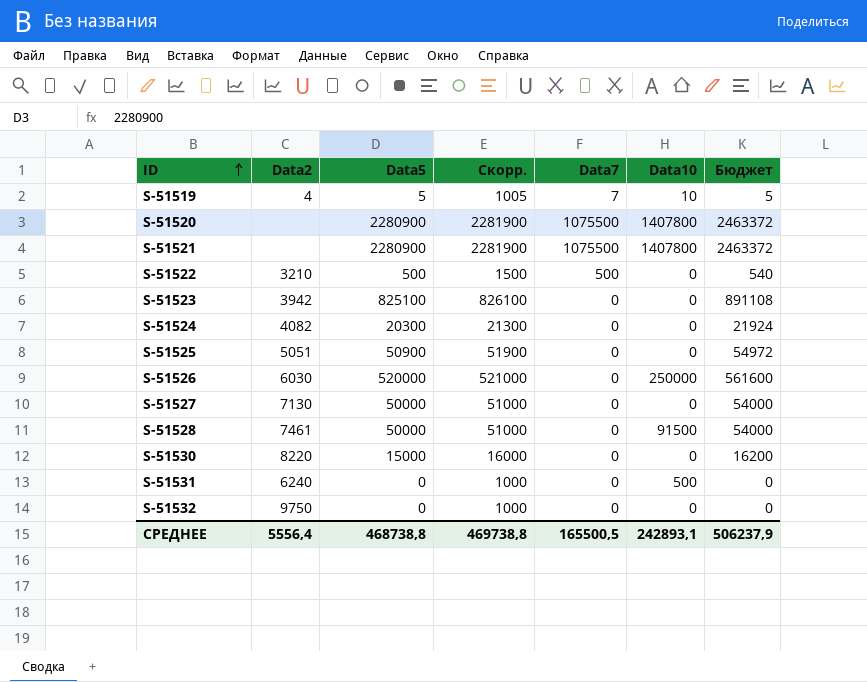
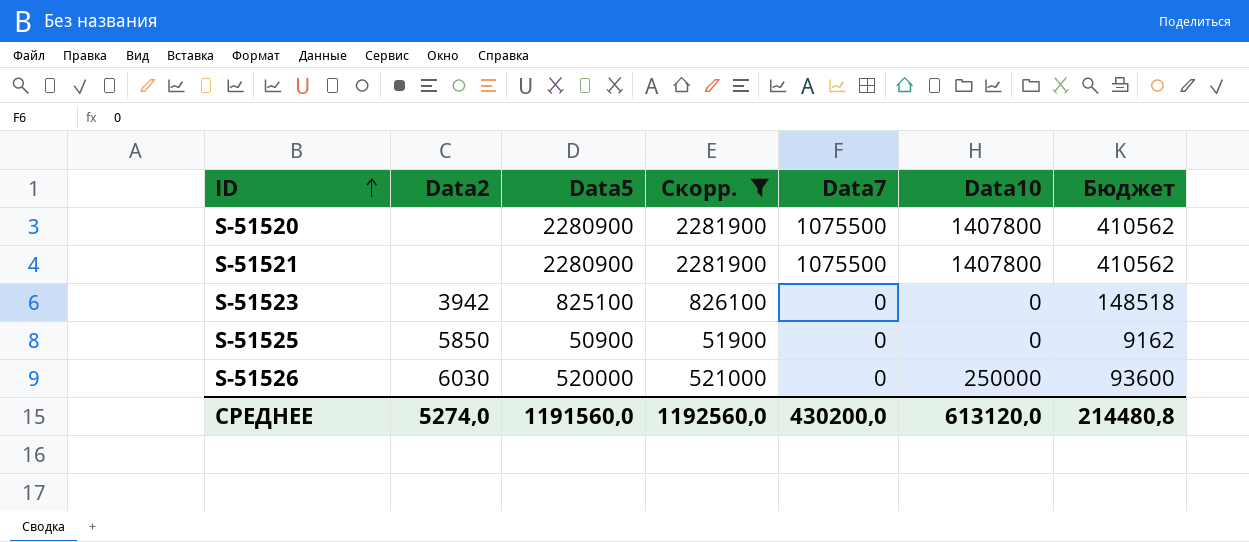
filter: none -> Скорр. >= 51900
column Бюджет | formula: [Data5] * 1,08 -> [Data5] * 0,18
S-51525 | Data2: 5051 -> 5850
СРЕДНЕЕ | Data2: 5556,4 -> 5274,0
СРЕДНЕЕ | Data5: 468738,8 -> 1191560,0
СРЕДНЕЕ | Скорр.: 469738,8 -> 1192560,0
СРЕДНЕЕ | Data7: 165500,5 -> 430200,0
СРЕДНЕЕ | Data10: 242893,1 -> 613120,0
СРЕДНЕЕ | Бюджет: 506237,9 -> 214480,8

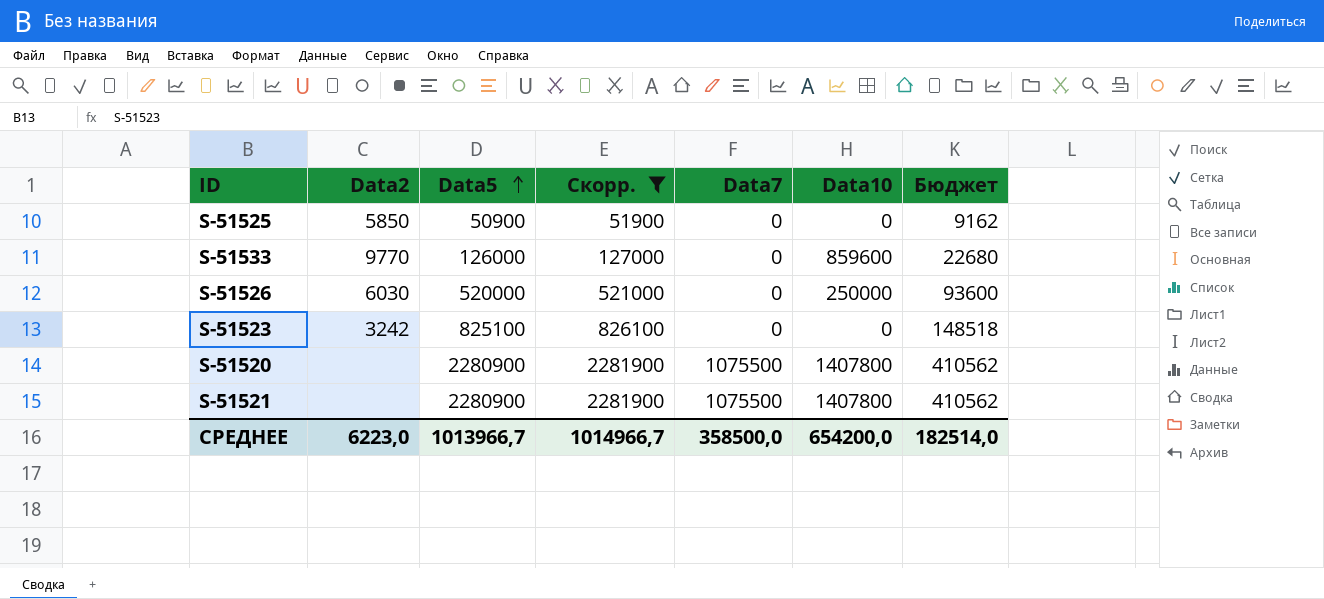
row order: ID ascending -> Data5 ascending
row S-51533: none -> 9770 | 126000 | 127000 | 0 | 859600 | 22680
S-51523 | Data2: 3942 -> 3242
СРЕДНЕЕ | Data2: 5274,0 -> 6223,0
СРЕДНЕЕ | Data5: 1191560,0 -> 1013966,7
СРЕДНЕЕ | Скорр.: 1192560,0 -> 1014966,7
СРЕДНЕЕ | Data7: 430200,0 -> 358500,0
СРЕДНЕЕ | Data10: 613120,0 -> 654200,0
СРЕДНЕЕ | Бюджет: 214480,8 -> 182514,0

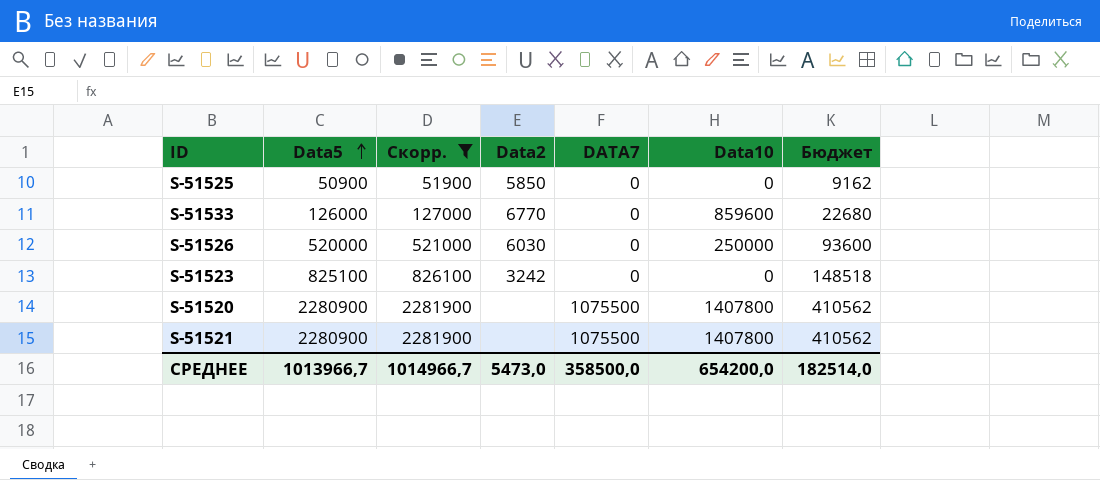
column Data2 | position: 2 -> 4
column name: Data7 -> DATA7
S-51533 | Data2: 9770 -> 6770
СРЕДНЕЕ | Data2: 6223,0 -> 5473,0

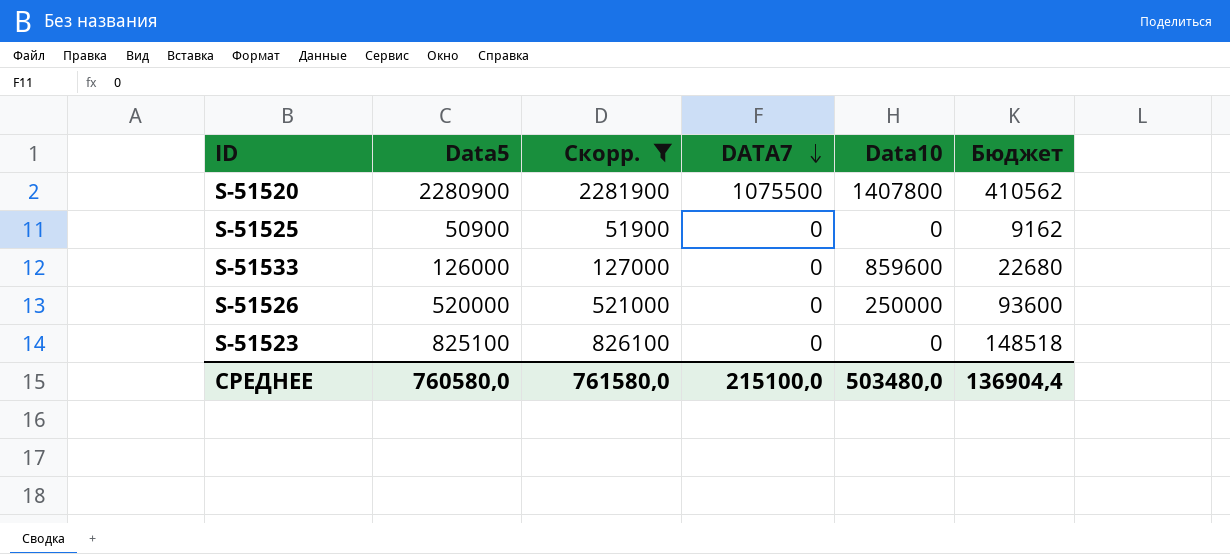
row order: Data5 ascending -> DATA7 descending
column Data2 | position: 4 -> none
row S-51521: 2280900 | 2281900 | none | 1075500 | 1407800 | 410562 -> none
СРЕДНЕЕ | Data5: 1013966,7 -> 760580,0
СРЕДНЕЕ | Скорр.: 1014966,7 -> 761580,0
СРЕДНЕЕ | DATA7: 358500,0 -> 215100,0
СРЕДНЕЕ | Data10: 654200,0 -> 503480,0
СРЕДНЕЕ | Бюджет: 182514,0 -> 136904,4

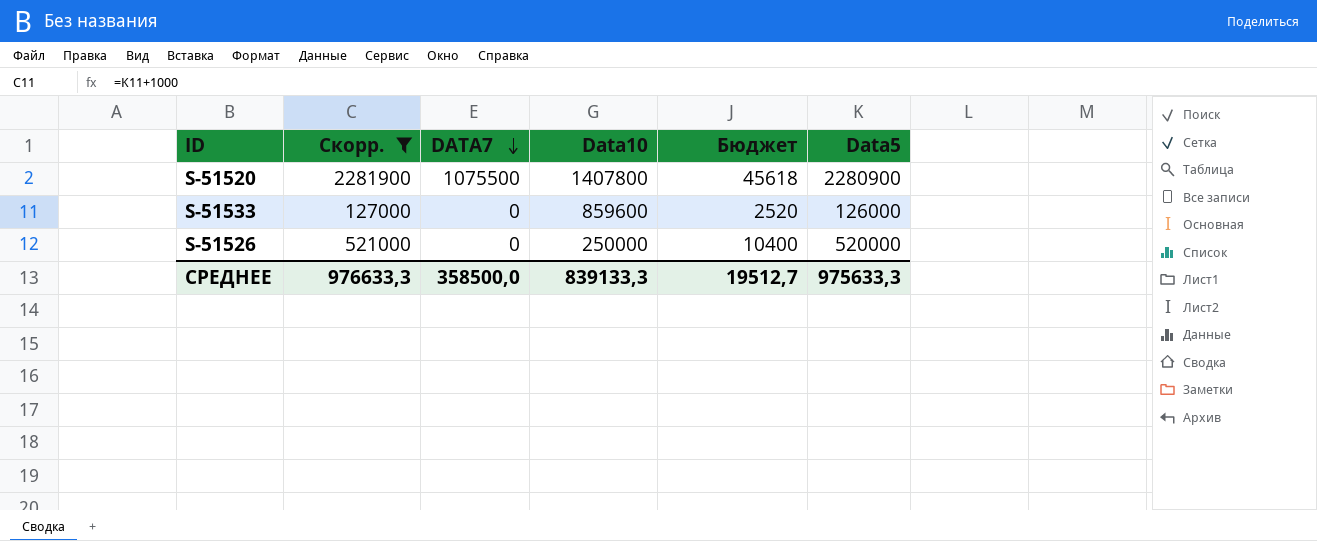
column Бюджет | formula: [Data5] * 0,18 -> [Data5] * 0,02
column Data5 | position: 2 -> 6
row S-51525: 50900 | 51900 | 0 | 0 | 9162 -> none
row S-51523: 825100 | 826100 | 0 | 0 | 148518 -> none
СРЕДНЕЕ | Скорр.: 761580,0 -> 976633,3
СРЕДНЕЕ | DATA7: 215100,0 -> 358500,0
СРЕДНЕЕ | Data10: 503480,0 -> 839133,3
СРЕДНЕЕ | Бюджет: 136904,4 -> 19512,7
СРЕДНЕЕ | Data5: 760580,0 -> 975633,3

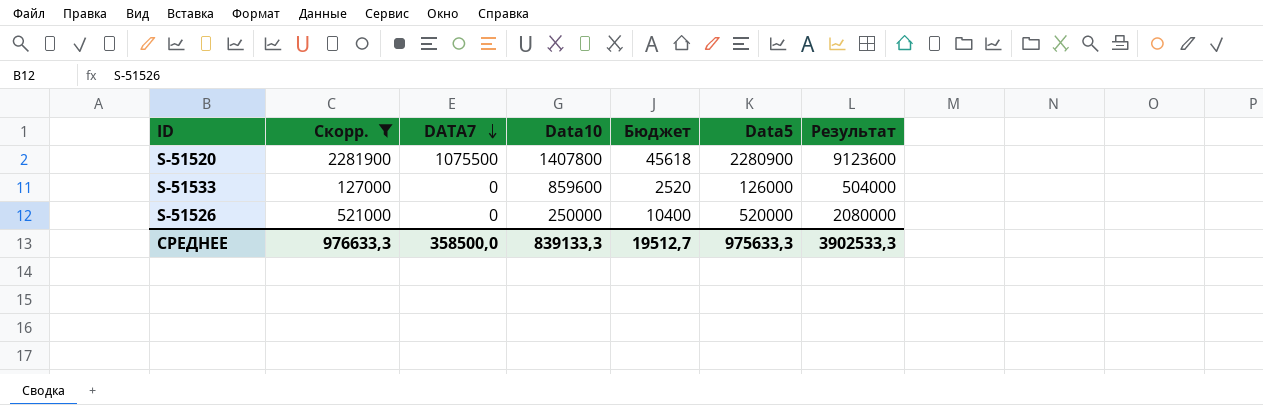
column Результат | formula: none -> [Data5] * 4

